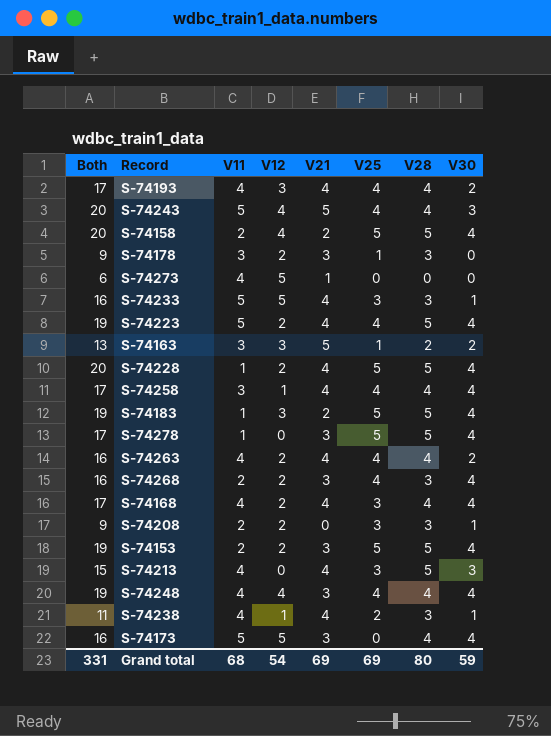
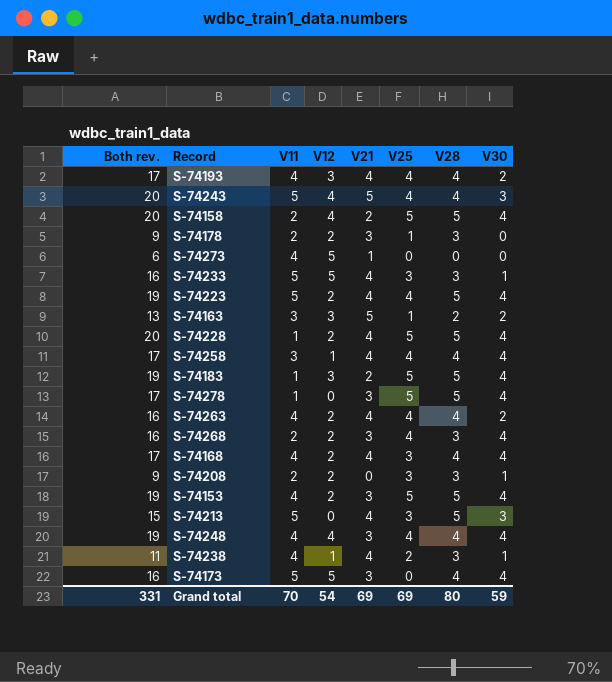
column name: Both -> Both rev.
S-74178 | V11: 3 -> 2
S-74153 | V11: 2 -> 4
S-74213 | V11: 4 -> 5
Grand total | V11: 68 -> 70

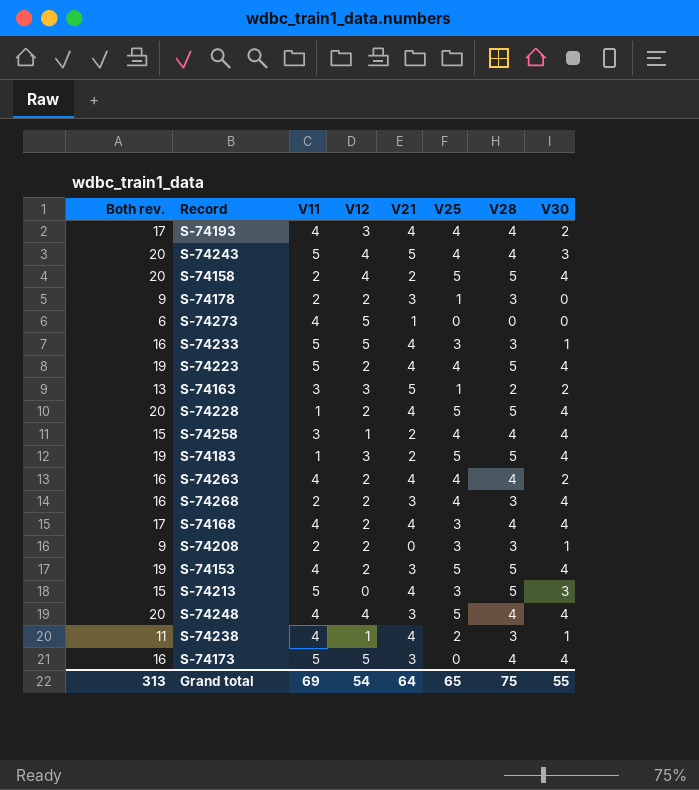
row S-74278: 17 | 1 | 0 | 3 | 5 | 5 | 4 -> none
S-74258 | Both rev.: 17 -> 15
S-74258 | V21: 4 -> 2
S-74248 | Both rev.: 19 -> 20
S-74248 | V25: 4 -> 5
Grand total | Both rev.: 331 -> 313
Grand total | V11: 70 -> 69
Grand total | V21: 69 -> 64
Grand total | V25: 69 -> 65
Grand total | V28: 80 -> 75
Grand total | V30: 59 -> 55

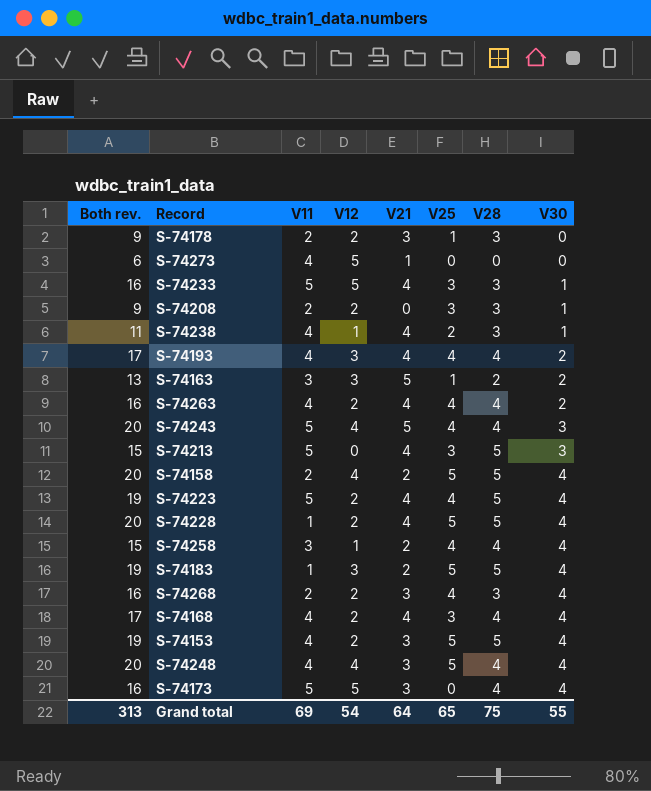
row order: none -> V30 ascending

